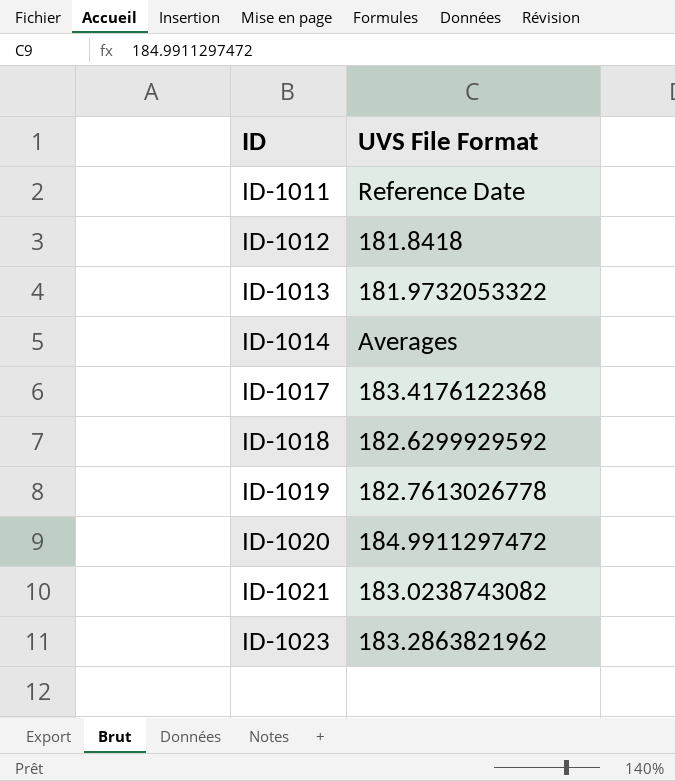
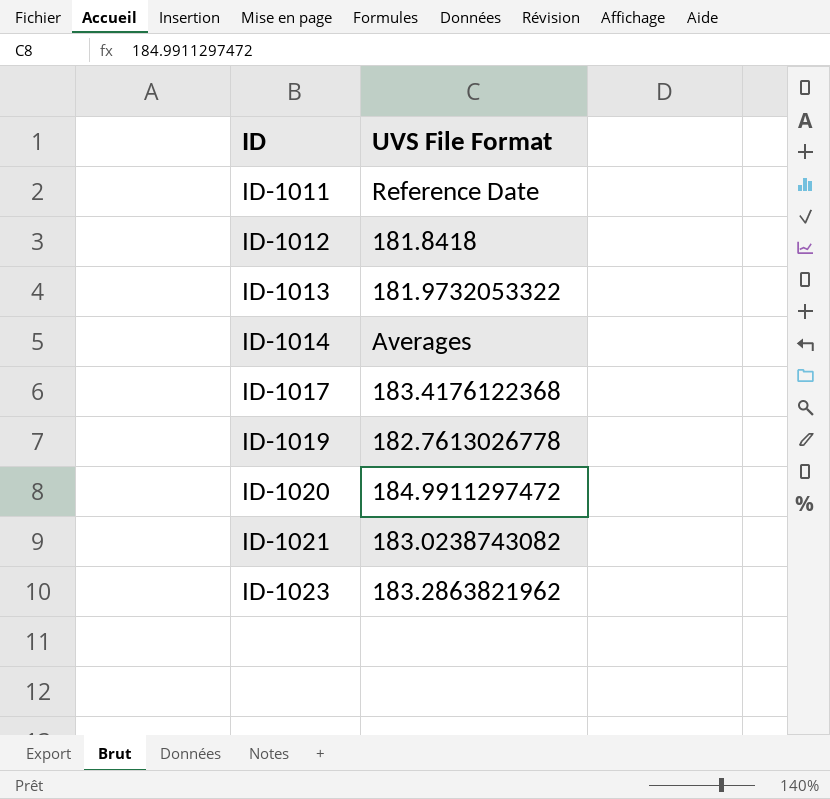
row ID-1018: 182.6299929592 -> none

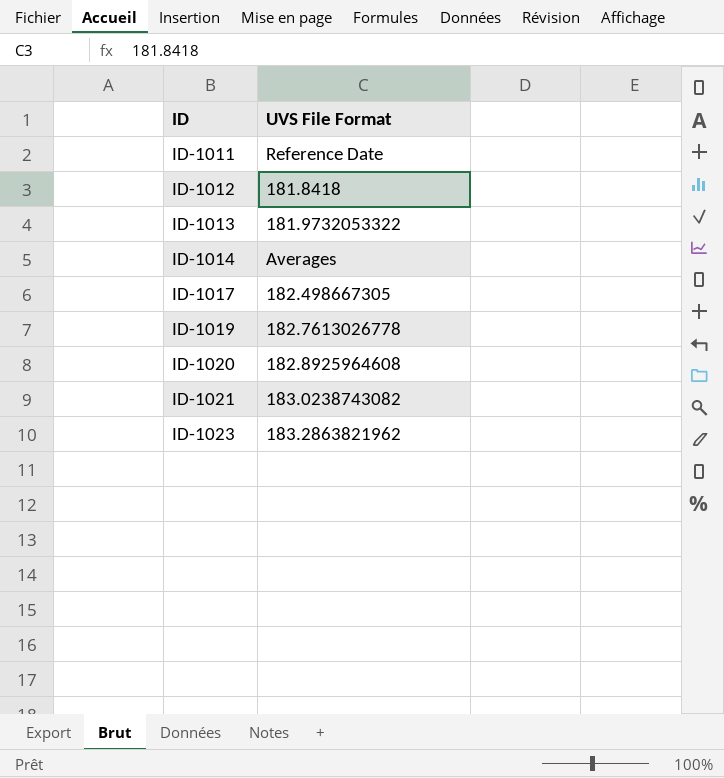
ID-1017 | UVS File Format: 183.4176122368 -> 182.498667305
ID-1020 | UVS File Format: 184.9911297472 -> 182.8925964608

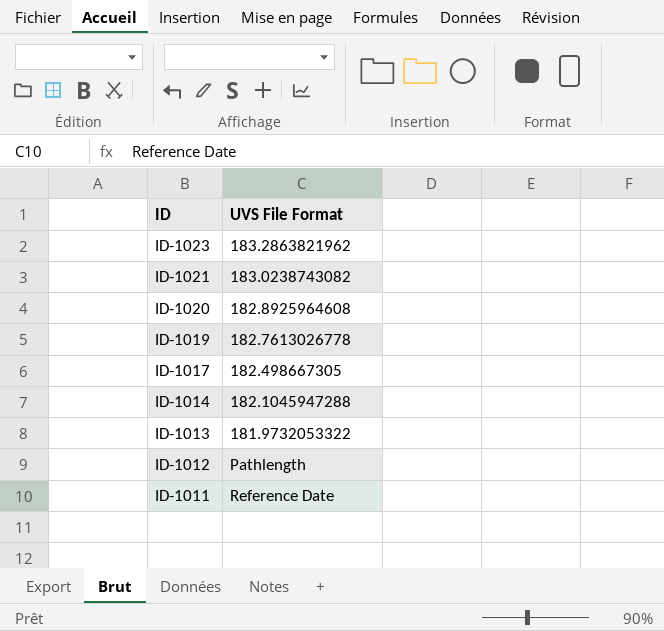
row order: ID ascending -> ID descending
ID-1014 | UVS File Format: Averages -> 182.1045947288
ID-1012 | UVS File Format: 181.8418 -> Pathlength

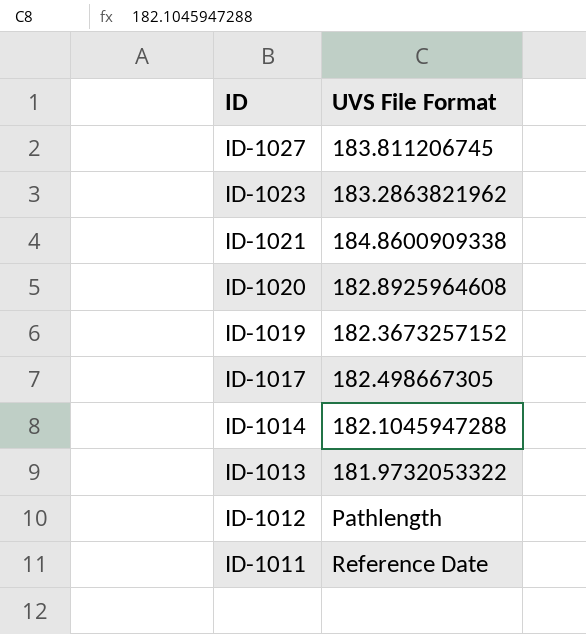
row ID-1027: none -> 183.811206745
ID-1021 | UVS File Format: 183.0238743082 -> 184.8600909338
ID-1019 | UVS File Format: 182.7613026778 -> 182.3673257152

